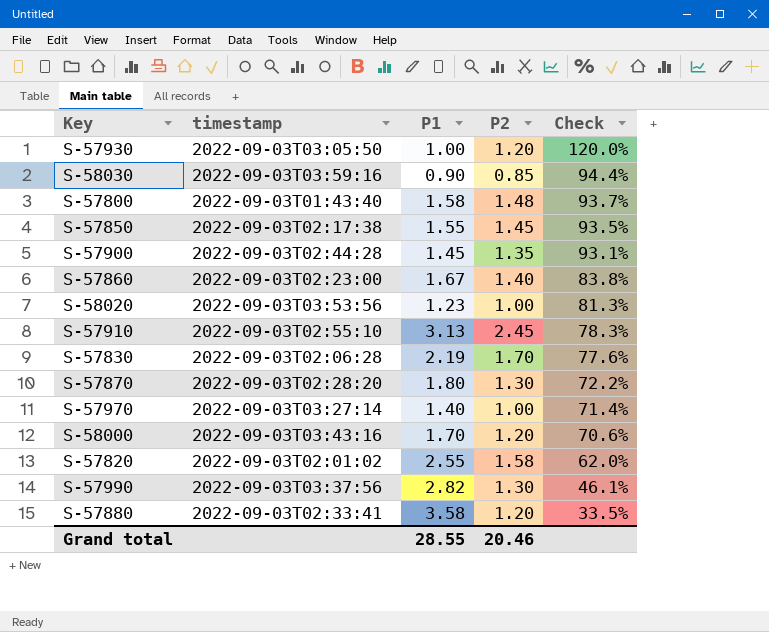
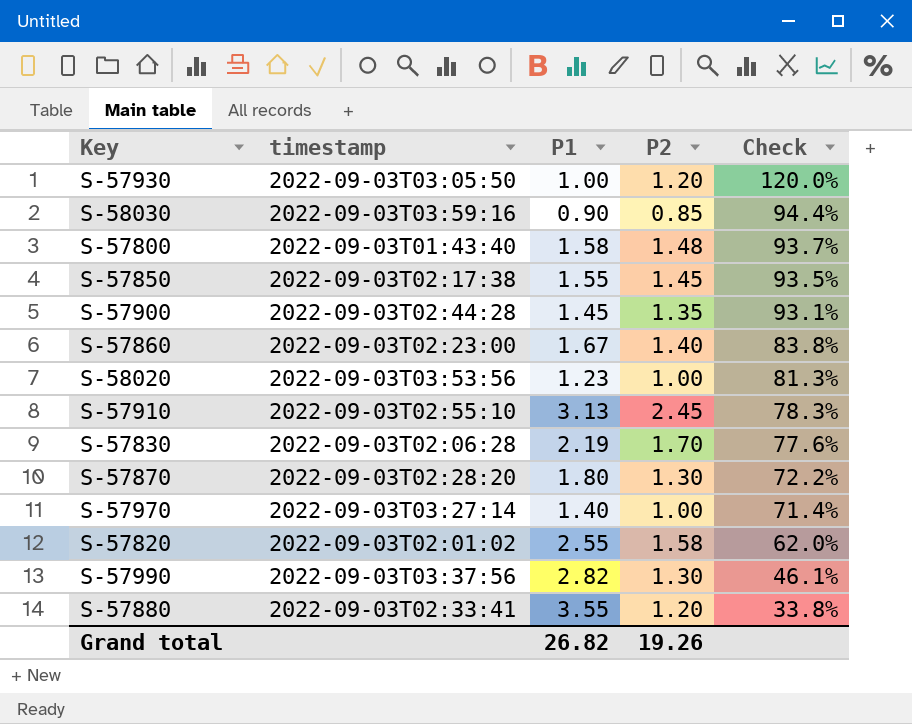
row S-58000: 2022-09-03T03:43:16 | 1.70 | 1.20 | 70.6% -> none
S-57880 | P1: 3.58 -> 3.55
S-57880 | Check: 33.5% -> 33.8%
Grand total | P1: 28.55 -> 26.82
Grand total | P2: 20.46 -> 19.26

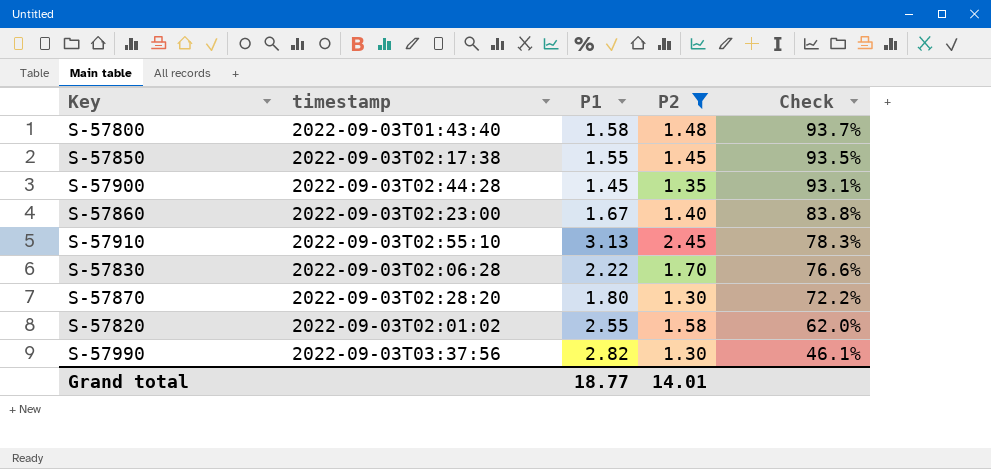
filter: none -> P2 >= 1.30
S-57830 | P1: 2.19 -> 2.22
S-57830 | Check: 77.6% -> 76.6%
Grand total | P1: 26.82 -> 18.77
Grand total | P2: 19.26 -> 14.01

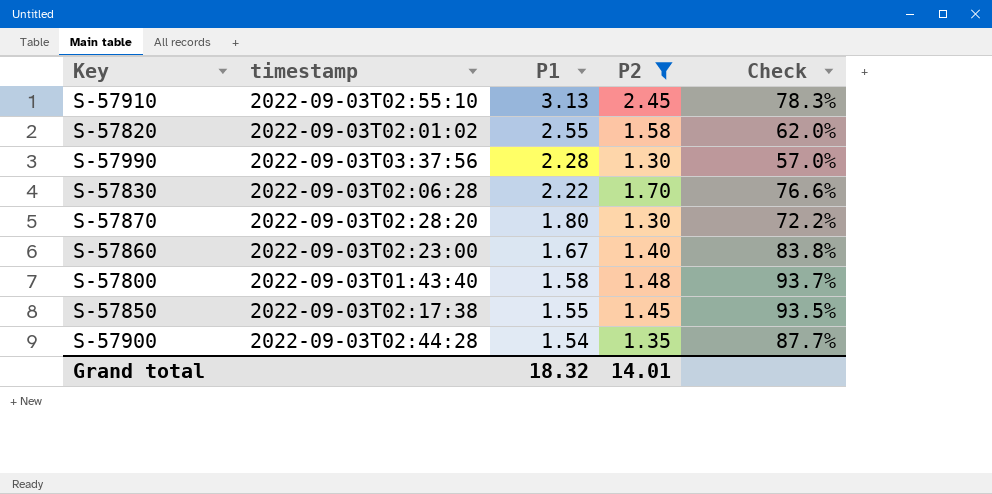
row order: Check descending -> P1 descending
S-57990 | P1: 2.82 -> 2.28
S-57990 | Check: 46.1% -> 57.0%
S-57900 | P1: 1.45 -> 1.54
S-57900 | Check: 93.1% -> 87.7%
Grand total | P1: 18.77 -> 18.32

